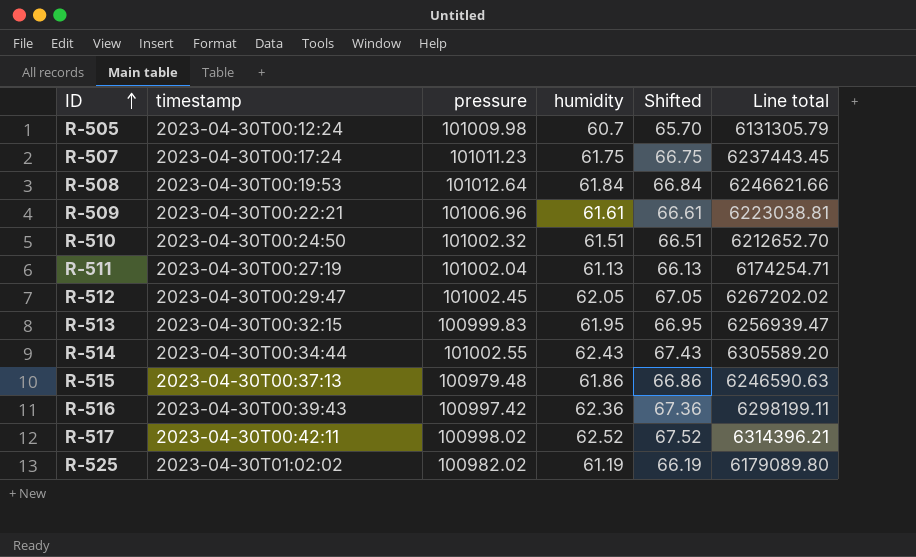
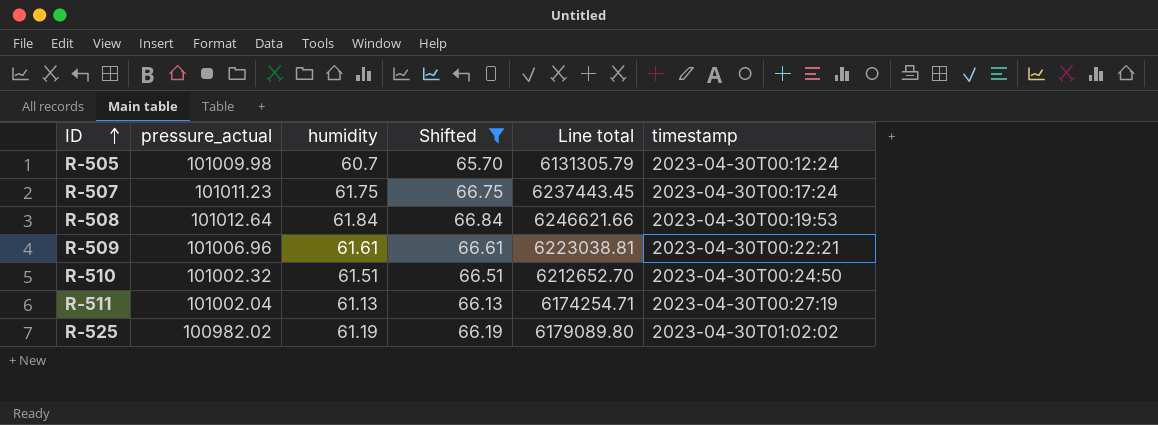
filter: none -> Shifted <= 66.84
column name: pressure -> pressure_actual
column timestamp | position: 2 -> 6

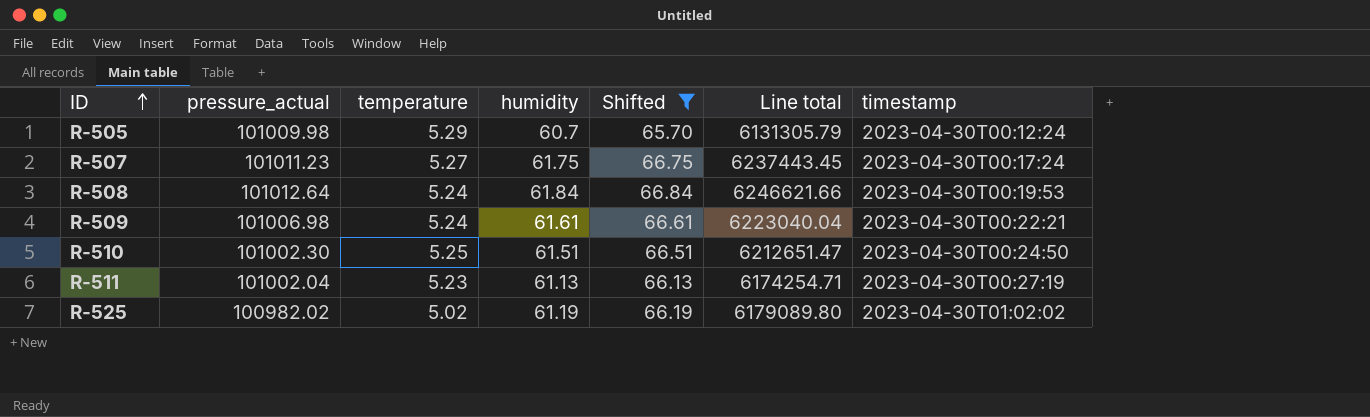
column temperature | position: none -> 3
R-509 | pressure_actual: 101006.96 -> 101006.98
R-509 | Line total: 6223038.81 -> 6223040.04
R-510 | pressure_actual: 101002.32 -> 101002.30
R-510 | Line total: 6212652.70 -> 6212651.47

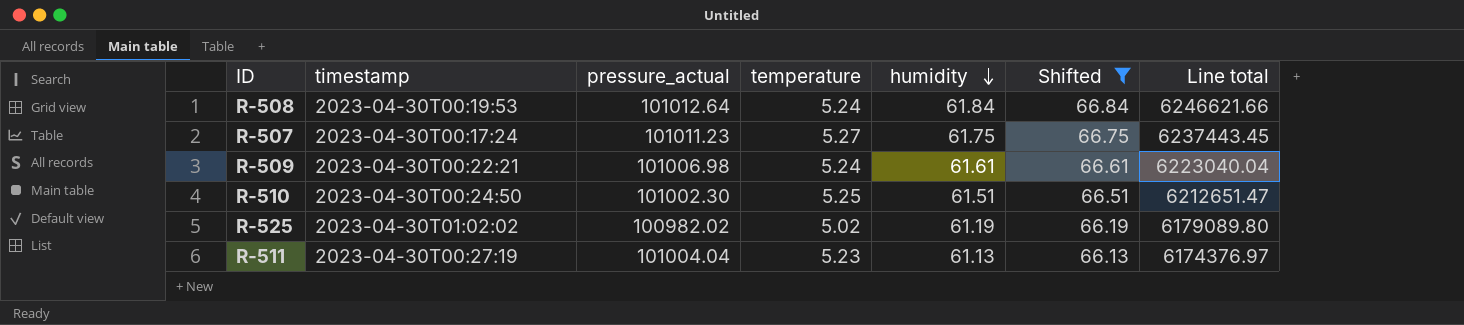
row order: ID ascending -> humidity descending
column timestamp | position: 7 -> 2
row R-505: 101009.98 | 5.29 | 60.7 | 65.70 | 6131305.79 | 2023-04-30T00:12:24 -> none
R-511 | pressure_actual: 101002.04 -> 101004.04
R-511 | Line total: 6174254.71 -> 6174376.97

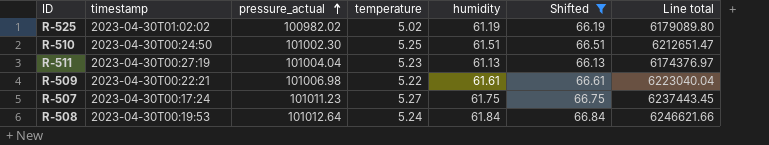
row order: humidity descending -> pressure_actual ascending
R-509 | temperature: 5.24 -> 5.22

